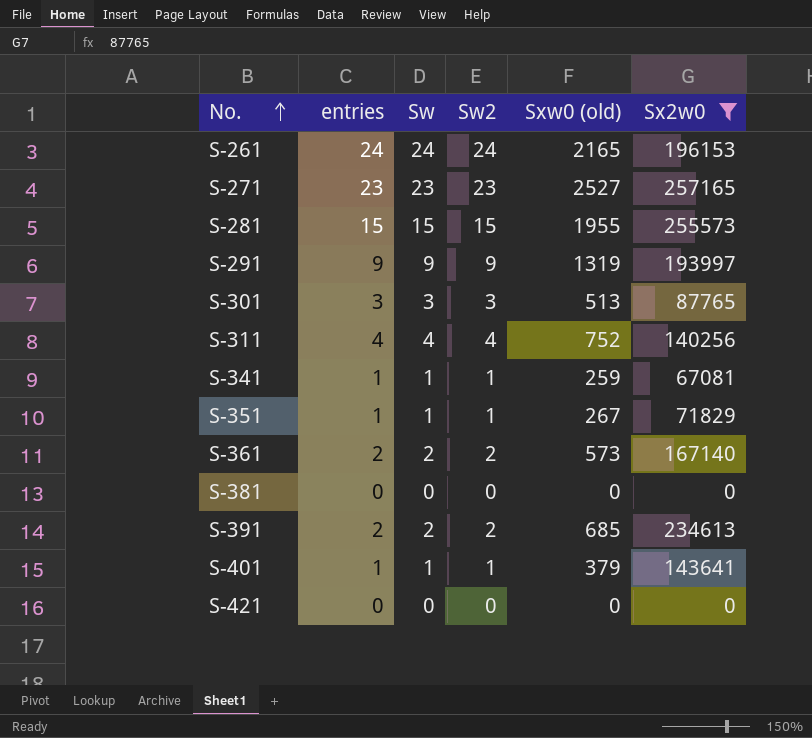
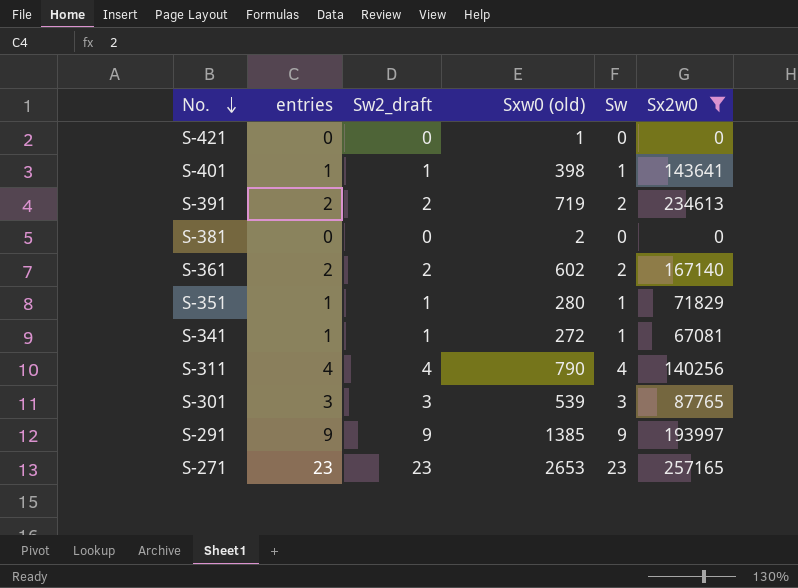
row order: No. ascending -> No. descending
column name: Sw2 -> Sw2_draft
column Sw | position: 3 -> 5
row S-261: 24 | 24 | 24 | 2165 | 196153 -> none
row S-281: 15 | 15 | 15 | 1955 | 255573 -> none
S-421 | Sxw0 (old): 0 -> 1
S-401 | Sxw0 (old): 379 -> 398
S-391 | Sxw0 (old): 685 -> 719
S-381 | Sxw0 (old): 0 -> 2
S-361 | Sxw0 (old): 573 -> 602
S-351 | Sxw0 (old): 267 -> 280
S-341 | Sxw0 (old): 259 -> 272
S-311 | Sxw0 (old): 752 -> 790
S-301 | Sxw0 (old): 513 -> 539
S-291 | Sxw0 (old): 1319 -> 1385
S-271 | Sxw0 (old): 2527 -> 2653

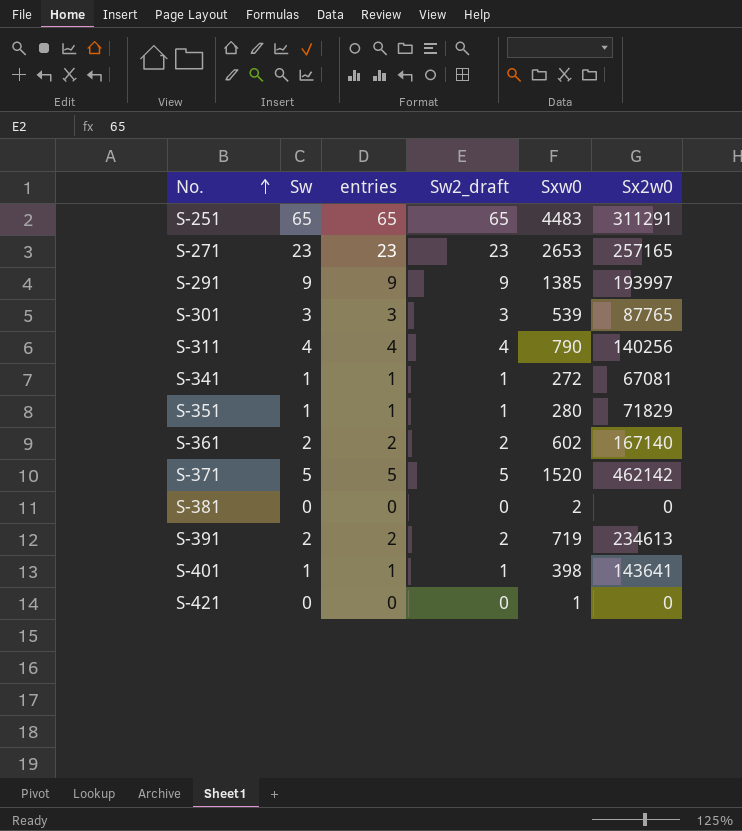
filter: Sx2w0 <= 257165 -> none
row order: No. descending -> No. ascending
column Sw | position: 5 -> 2
column name: Sxw0 (old) -> Sxw0

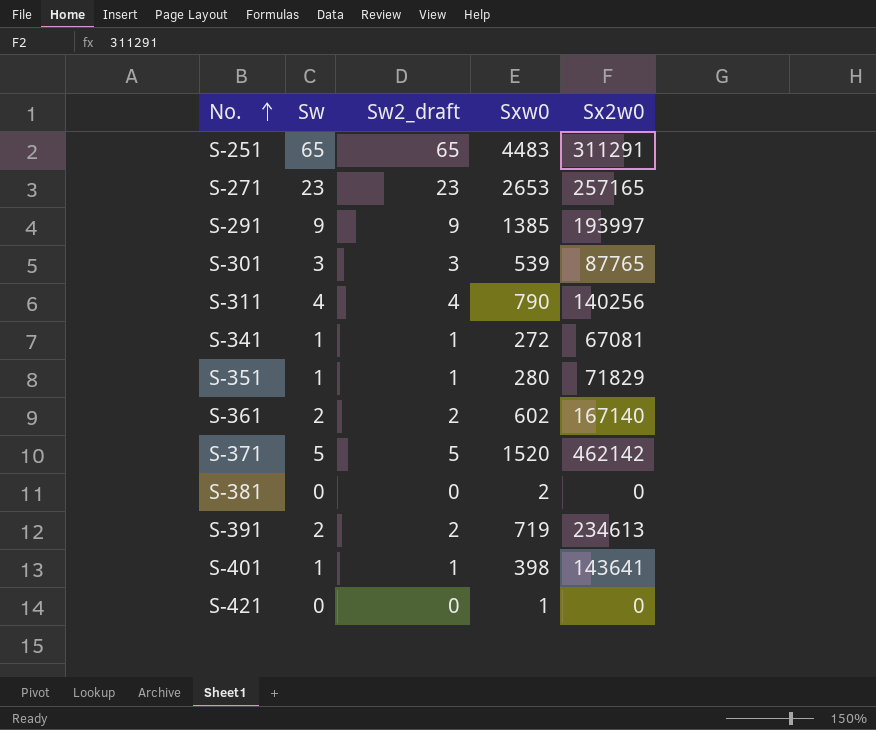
column entries | position: 3 -> none

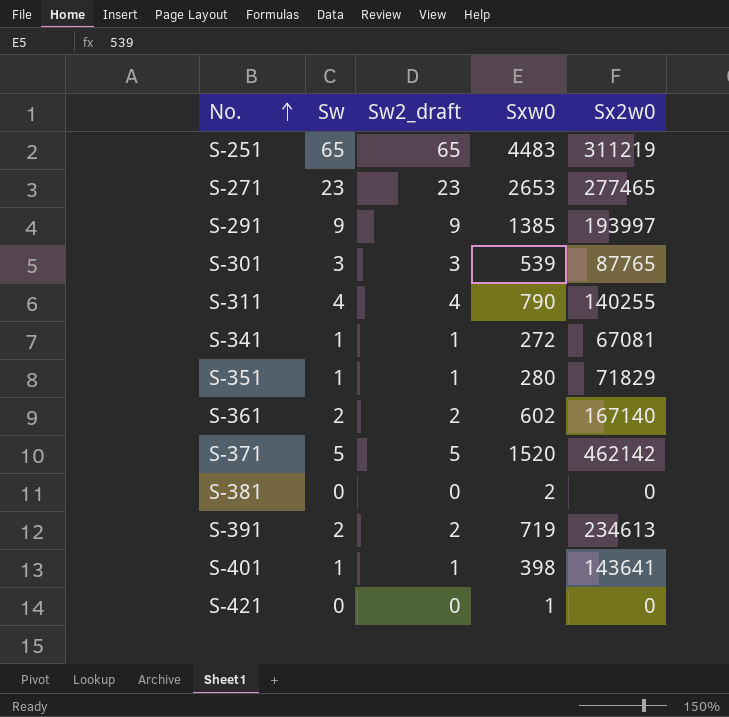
S-251 | Sx2w0: 311291 -> 311219
S-271 | Sx2w0: 257165 -> 277465
S-311 | Sx2w0: 140256 -> 140255

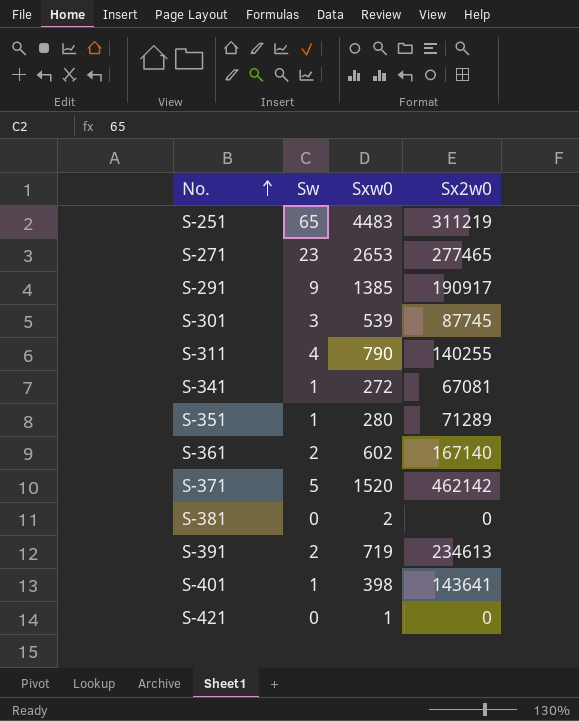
column Sw2_draft | position: 3 -> none
S-291 | Sx2w0: 193997 -> 190917
S-301 | Sx2w0: 87765 -> 87745
S-351 | Sx2w0: 71829 -> 71289

